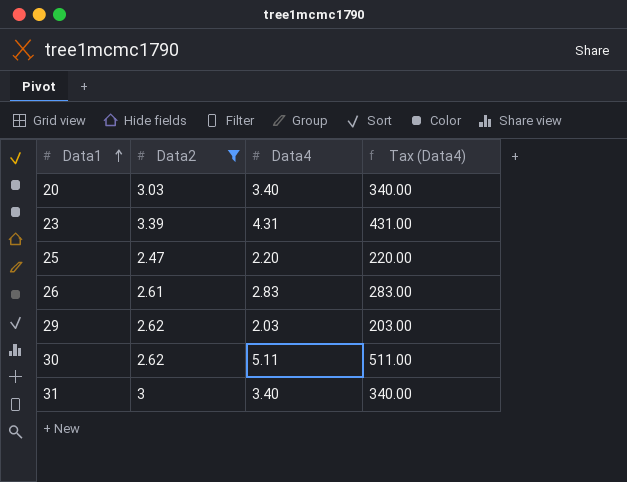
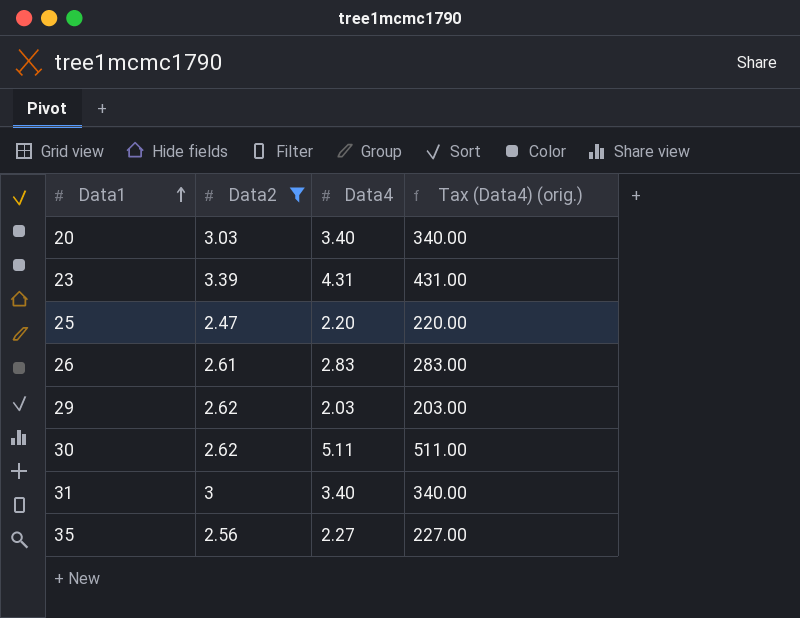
column name: Tax (Data4) -> Tax (Data4) (orig.)
row 35: none -> 2.56 | 2.27 | 227.00

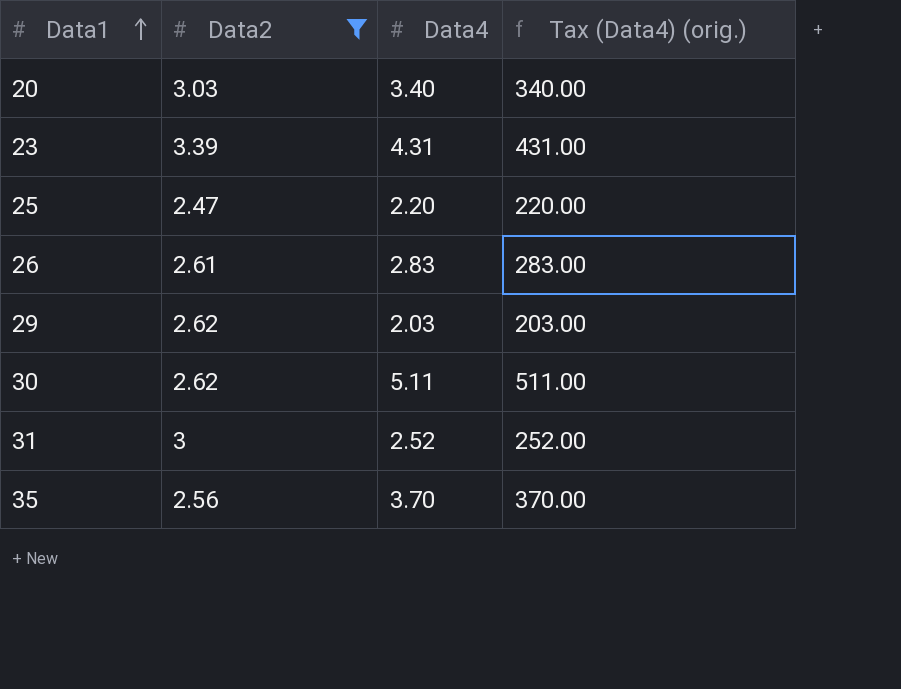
31 | Data4: 3.40 -> 2.52
31 | Tax (Data4) (orig.): 340.00 -> 252.00
35 | Data4: 2.27 -> 3.70
35 | Tax (Data4) (orig.): 227.00 -> 370.00

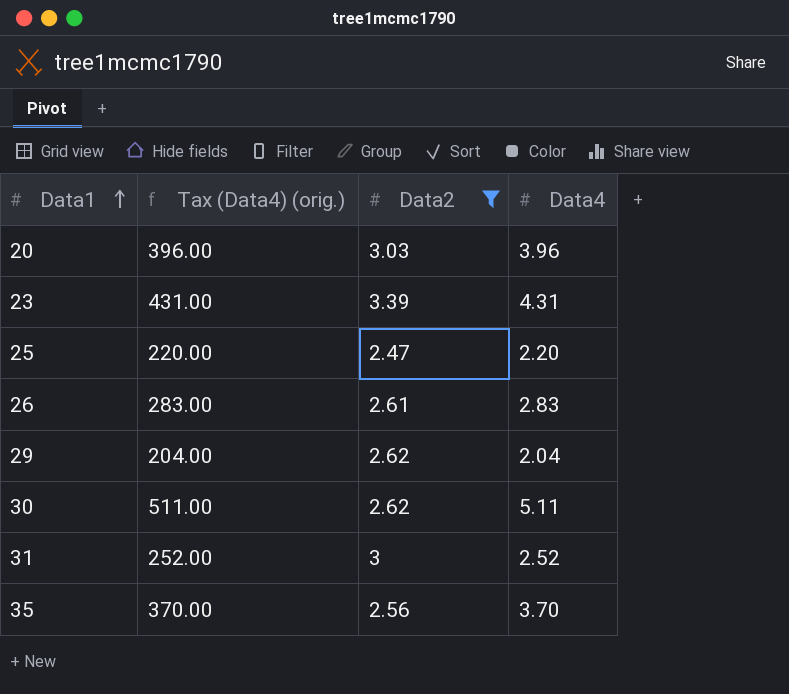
column Tax (Data4) (orig.) | position: 4 -> 2
20 | Tax (Data4) (orig.): 340.00 -> 396.00
20 | Data4: 3.40 -> 3.96
29 | Tax (Data4) (orig.): 203.00 -> 204.00
29 | Data4: 2.03 -> 2.04

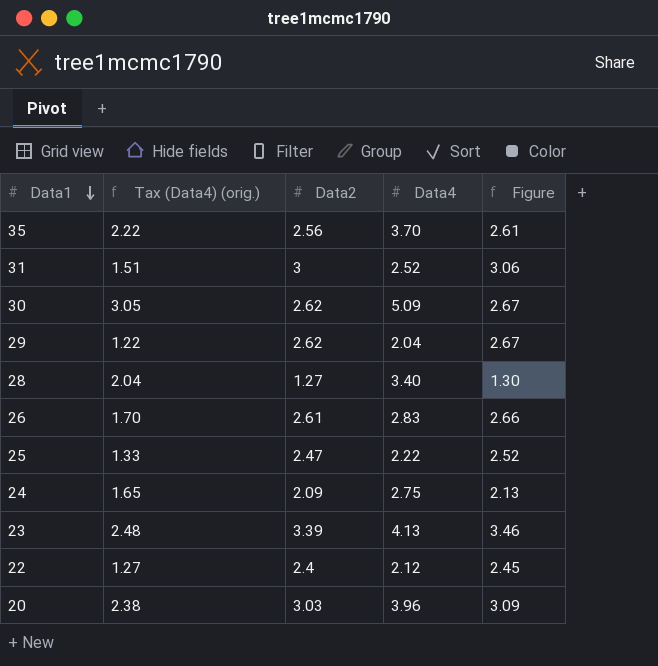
filter: Data2 >= 2.47 -> none
row order: Data1 ascending -> Data1 descending
column Tax (Data4) (orig.) | formula: [Data4] * 100 -> [Data4] * 0.6
column Figure | formula: none -> [Data2] * 1.02
30 | Data4: 5.11 -> 5.09
25 | Data4: 2.20 -> 2.22
23 | Data4: 4.31 -> 4.13

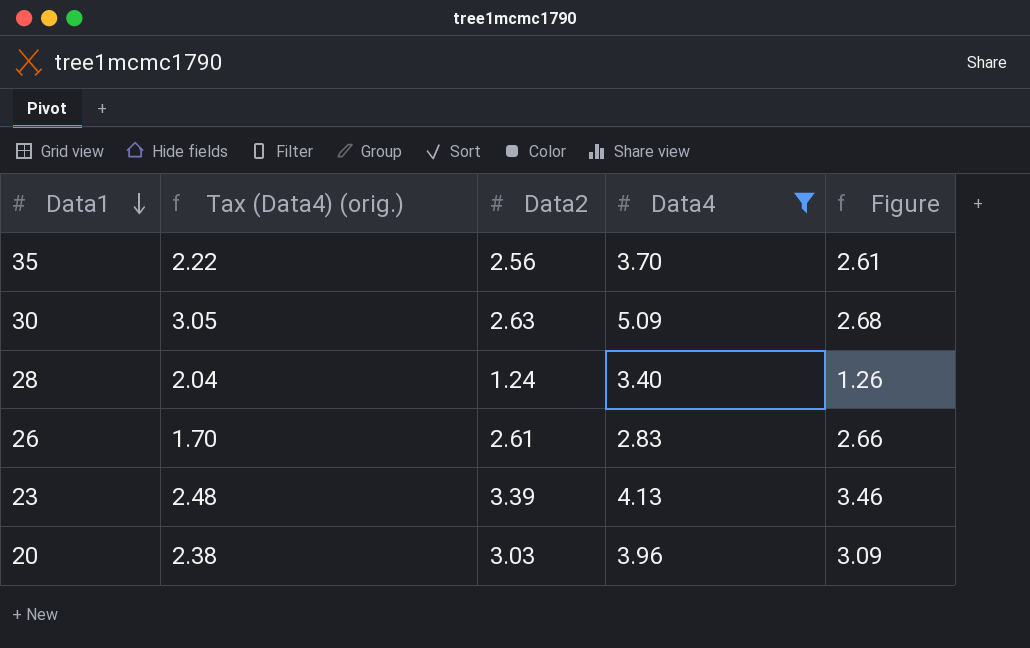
filter: none -> Data4 >= 2.83
30 | Data2: 2.62 -> 2.63
30 | Figure: 2.67 -> 2.68
28 | Data2: 1.27 -> 1.24
28 | Figure: 1.30 -> 1.26

